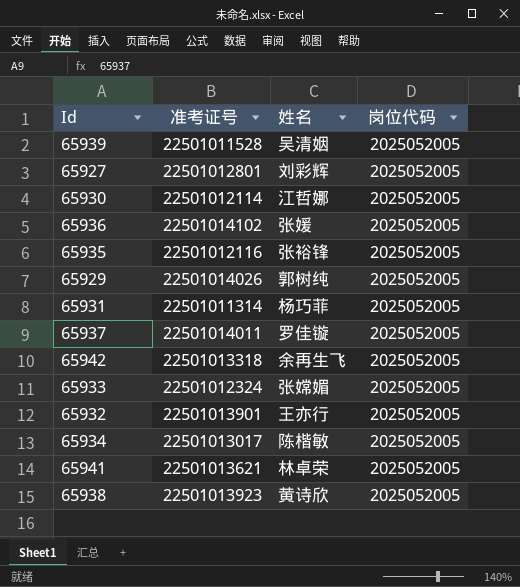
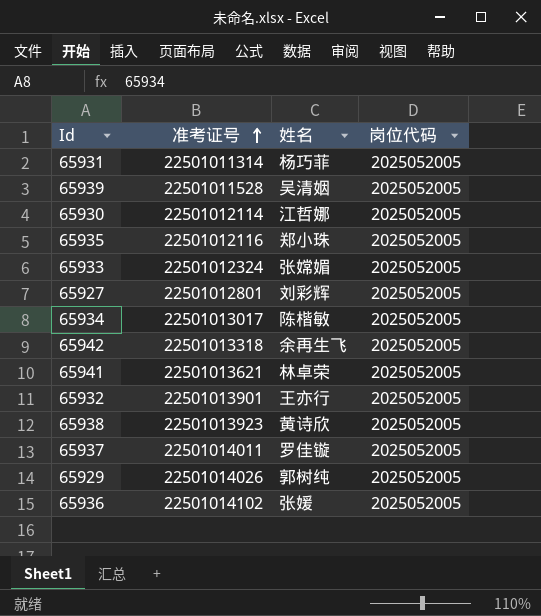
row order: none -> 准考证号 ascending
65935 | 姓名: 张裕锋 -> 郑小珠

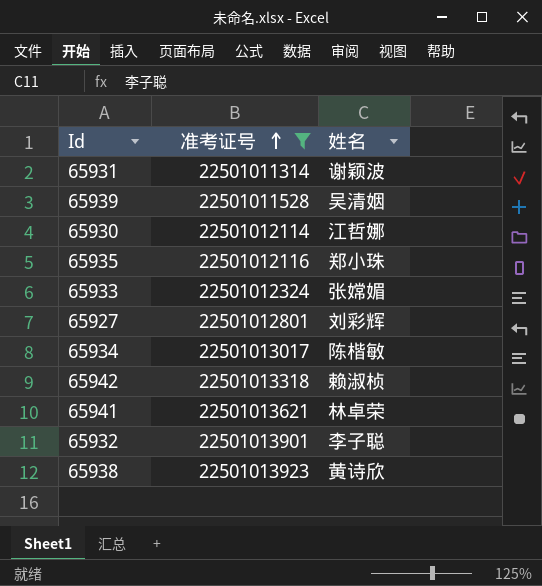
filter: none -> 准考证号 <= 22501013923
column 岗位代码 | position: 4 -> none
65931 | 姓名: 杨巧菲 -> 谢颖波
65942 | 姓名: 余再生飞 -> 赖淑桢
65932 | 姓名: 王亦行 -> 李子聪

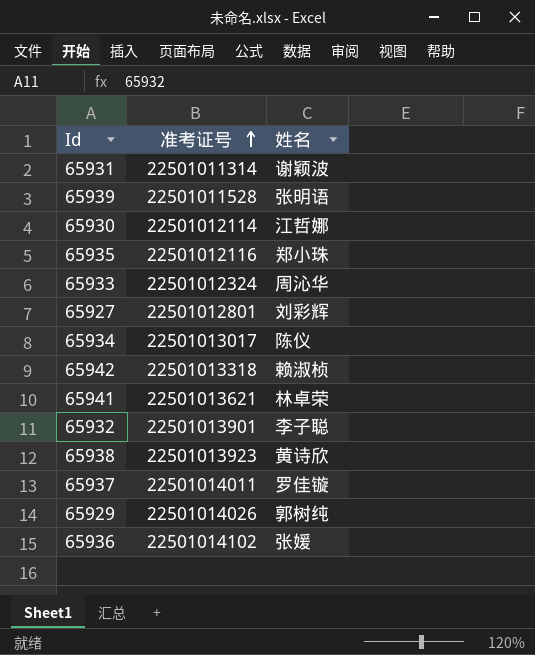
filter: 准考证号 <= 22501013923 -> none
65939 | 姓名: 吴清姻 -> 张明语
65933 | 姓名: 张嫦媚 -> 周沁华
65934 | 姓名: 陈楷敏 -> 陈仪

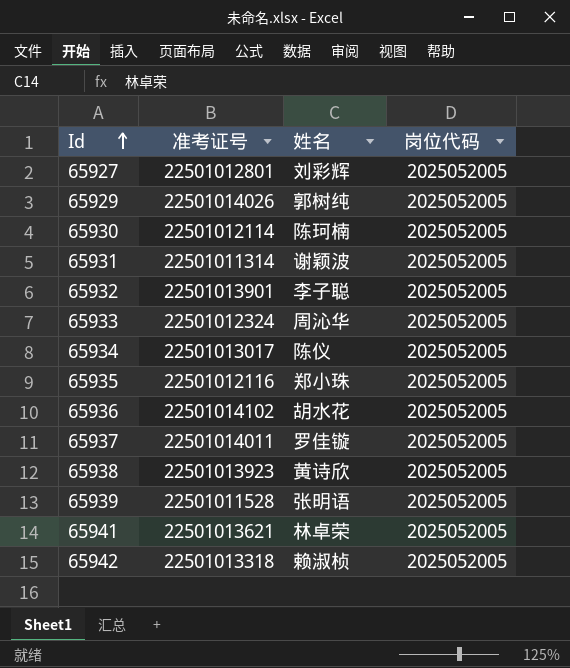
row order: 准考证号 ascending -> Id ascending
column 岗位代码 | position: none -> 4
65930 | 姓名: 江哲娜 -> 陈珂楠
65936 | 姓名: 张媛 -> 胡水花

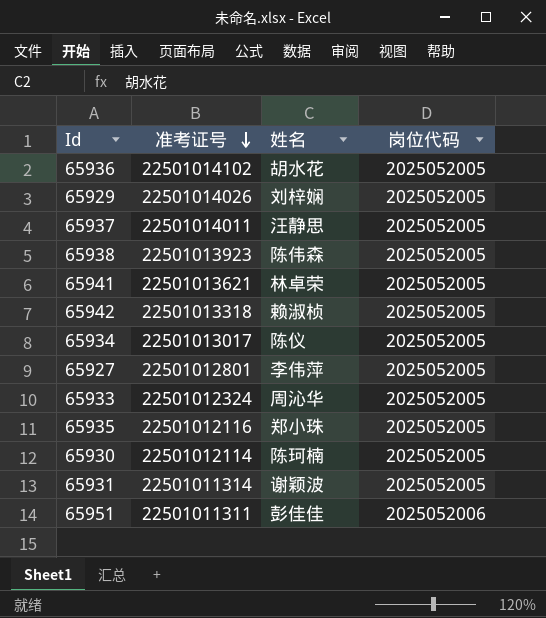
row order: Id ascending -> 准考证号 descending
row 65932: 22501013901 | 李子聪 | 2025052005 -> none
row 65939: 22501011528 | 张明语 | 2025052005 -> none
65929 | 姓名: 郭树纯 -> 刘梓娴
65937 | 姓名: 罗佳镟 -> 汪静思
65938 | 姓名: 黄诗欣 -> 陈伟森
65927 | 姓名: 刘彩辉 -> 李伟萍
row 65951: none -> 22501011311 | 彭佳佳 | 2025052006

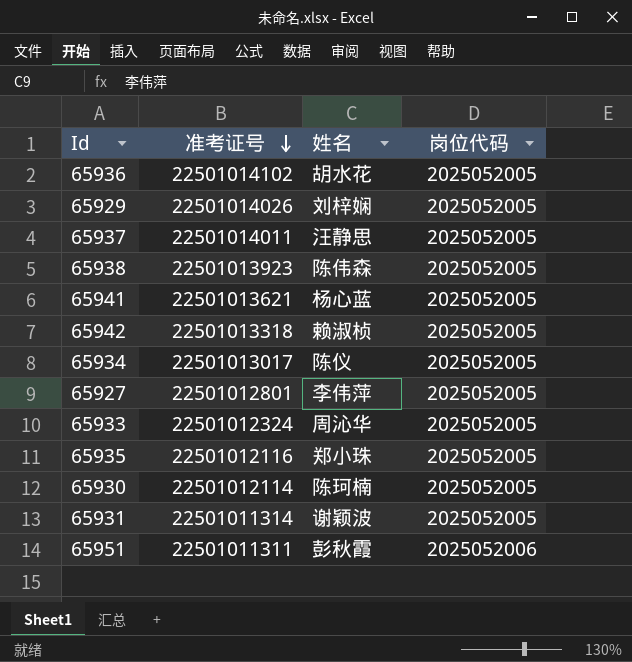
65941 | 姓名: 林卓荣 -> 杨心蓝
65951 | 姓名: 彭佳佳 -> 彭秋霞

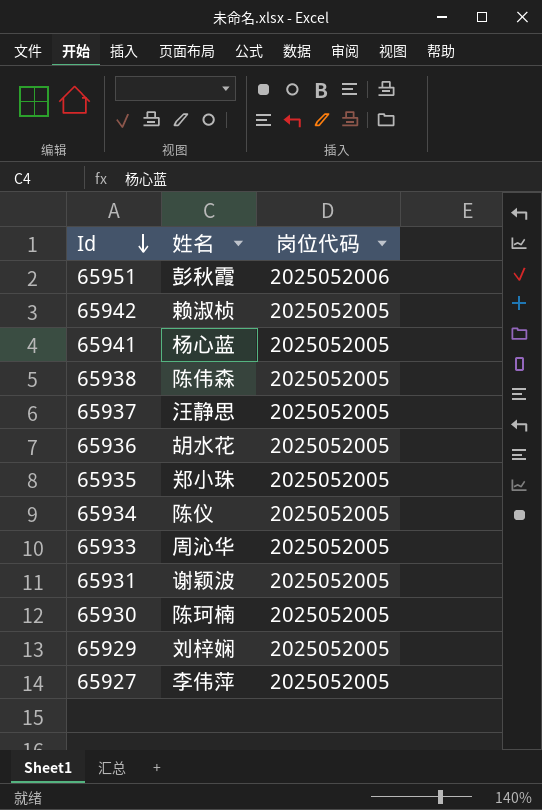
row order: 准考证号 descending -> Id descending
column 准考证号 | position: 2 -> none

